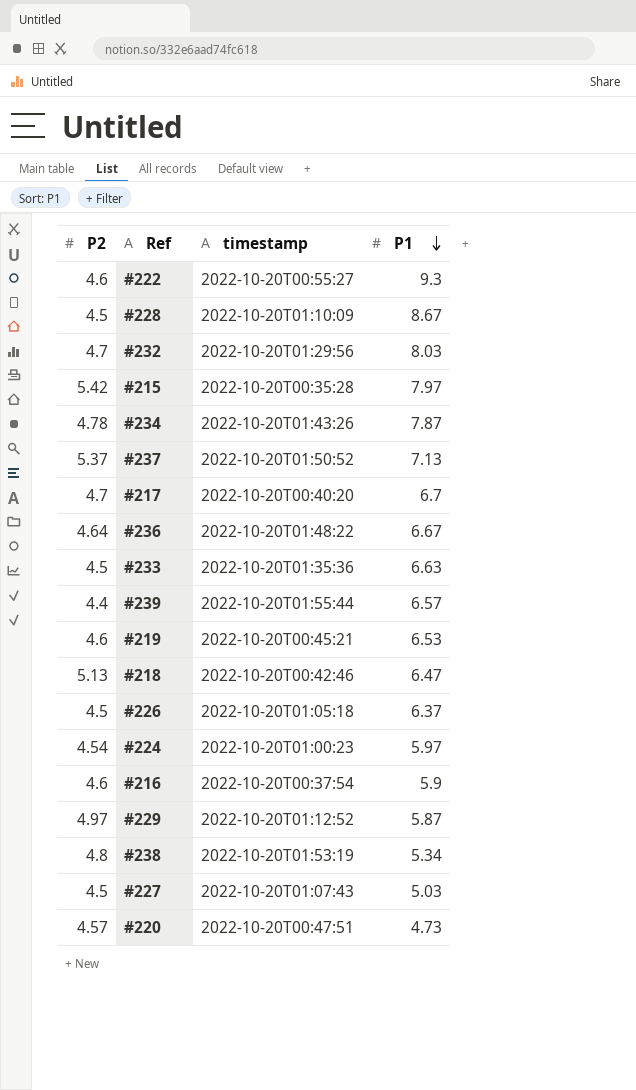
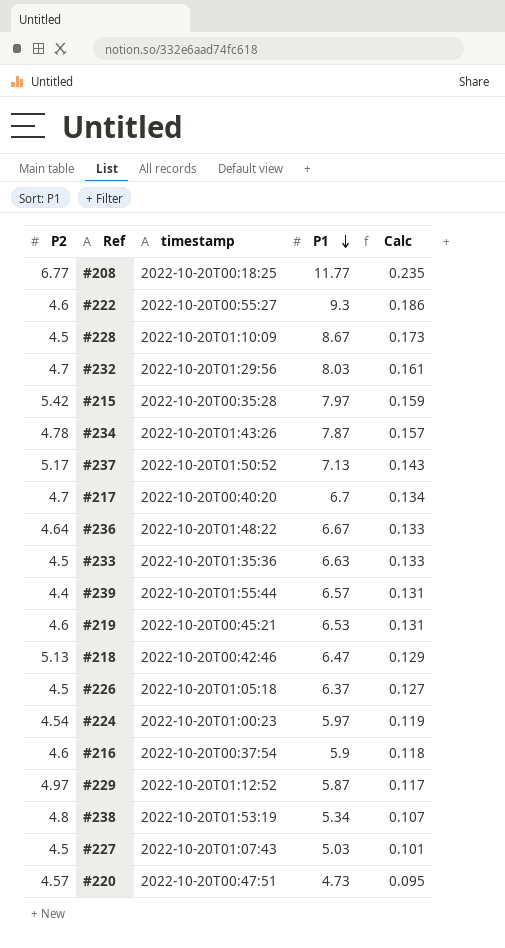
column Calc | formula: none -> [P1] * 0.02
row #208: none -> 6.77 | 2022-10-20T00:18:25 | 11.77 | 0.235
#237 | P2: 5.37 -> 5.17

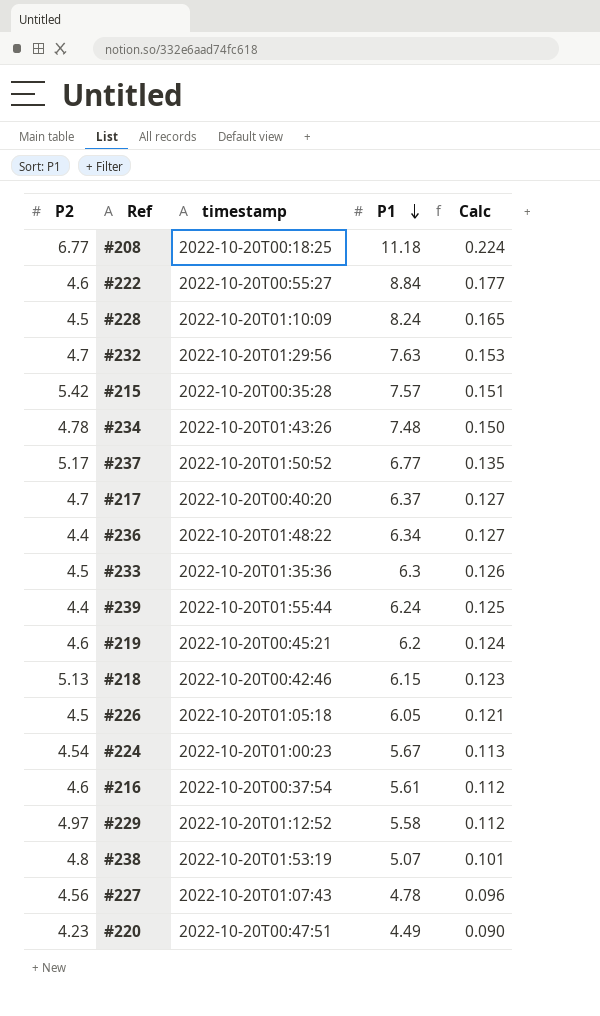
#208 | P1: 11.77 -> 11.18
#208 | Calc: 0.235 -> 0.224
#222 | P1: 9.3 -> 8.84
#222 | Calc: 0.186 -> 0.177
#228 | P1: 8.67 -> 8.24
#228 | Calc: 0.173 -> 0.165
#232 | P1: 8.03 -> 7.63
#232 | Calc: 0.161 -> 0.153
#215 | P1: 7.97 -> 7.57
#215 | Calc: 0.159 -> 0.151
#234 | P1: 7.87 -> 7.48
#234 | Calc: 0.157 -> 0.150
#237 | P1: 7.13 -> 6.77
#237 | Calc: 0.143 -> 0.135
#217 | P1: 6.7 -> 6.37
#217 | Calc: 0.134 -> 0.127
#236 | P2: 4.64 -> 4.4
#236 | P1: 6.67 -> 6.34
#236 | Calc: 0.133 -> 0.127
#233 | P1: 6.63 -> 6.3
#233 | Calc: 0.133 -> 0.126
#239 | P1: 6.57 -> 6.24
#239 | Calc: 0.131 -> 0.125
#219 | P1: 6.53 -> 6.2
#219 | Calc: 0.131 -> 0.124
#218 | P1: 6.47 -> 6.15
#218 | Calc: 0.129 -> 0.123
#226 | P1: 6.37 -> 6.05
#226 | Calc: 0.127 -> 0.121
#224 | P1: 5.97 -> 5.67
#224 | Calc: 0.119 -> 0.113
#216 | P1: 5.9 -> 5.61
#216 | Calc: 0.118 -> 0.112
#229 | P1: 5.87 -> 5.58
#229 | Calc: 0.117 -> 0.112
#238 | P1: 5.34 -> 5.07
#238 | Calc: 0.107 -> 0.101
#227 | P2: 4.5 -> 4.56
#227 | P1: 5.03 -> 4.78
#227 | Calc: 0.101 -> 0.096
#220 | P2: 4.57 -> 4.23
#220 | P1: 4.73 -> 4.49
#220 | Calc: 0.095 -> 0.090

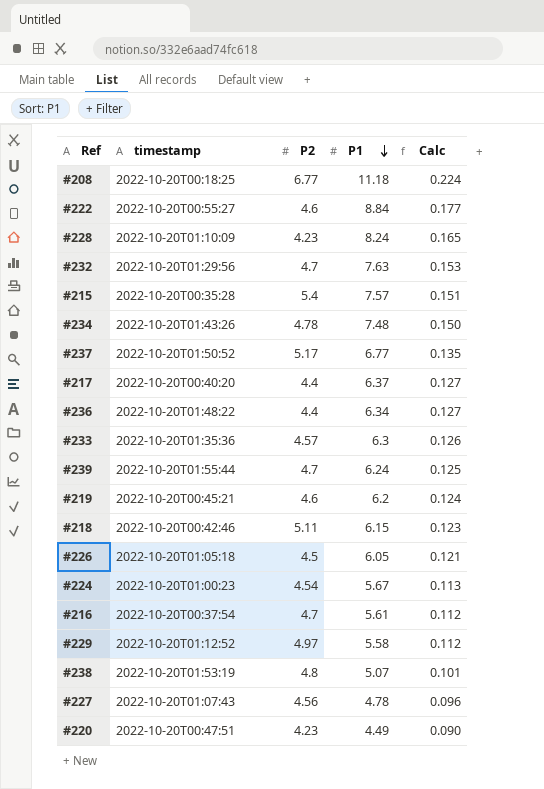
column P2 | position: 1 -> 3
#228 | P2: 4.5 -> 4.23
#215 | P2: 5.42 -> 5.4
#217 | P2: 4.7 -> 4.4
#233 | P2: 4.5 -> 4.57
#239 | P2: 4.4 -> 4.7
#218 | P2: 5.13 -> 5.11
#216 | P2: 4.6 -> 4.7

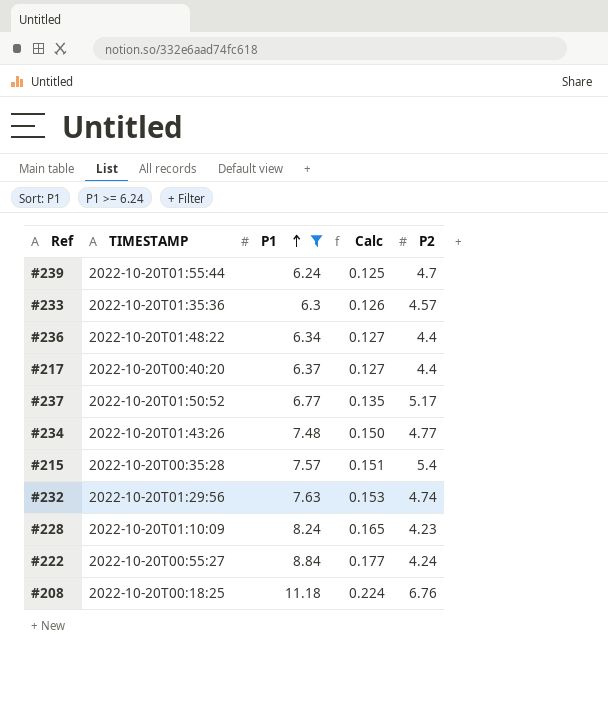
filter: none -> P1 >= 6.24
row order: P1 descending -> P1 ascending
column name: timestamp -> TIMESTAMP
column P2 | position: 3 -> 5
#234 | P2: 4.78 -> 4.77
#232 | P2: 4.7 -> 4.74
#222 | P2: 4.6 -> 4.24
#208 | P2: 6.77 -> 6.76

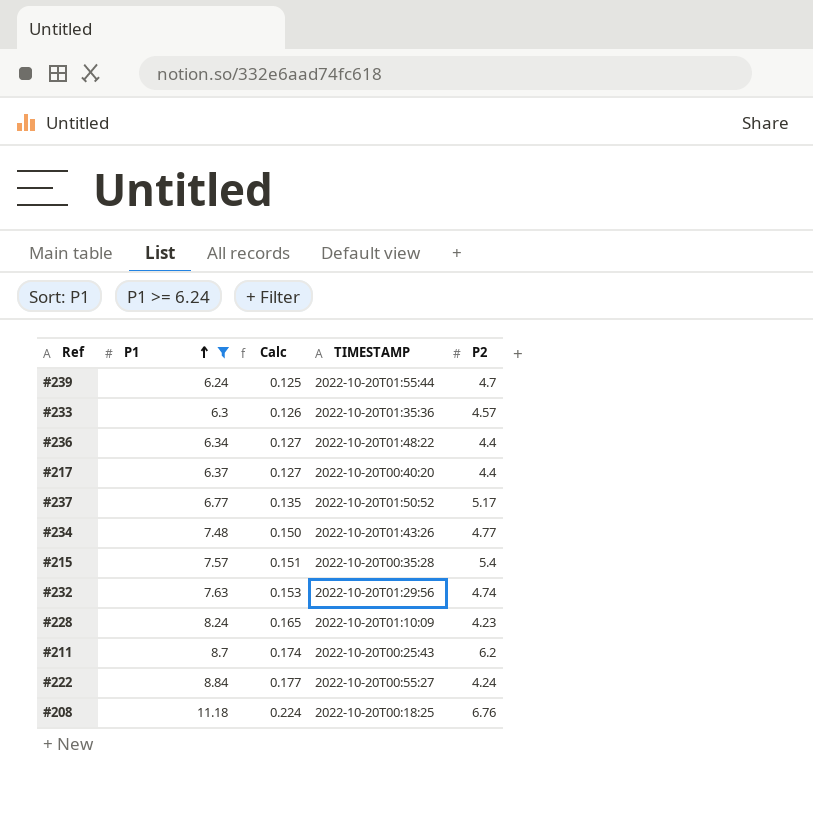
column TIMESTAMP | position: 2 -> 4
row #211: none -> 8.7 | 0.174 | 2022-10-20T00:25:43 | 6.2

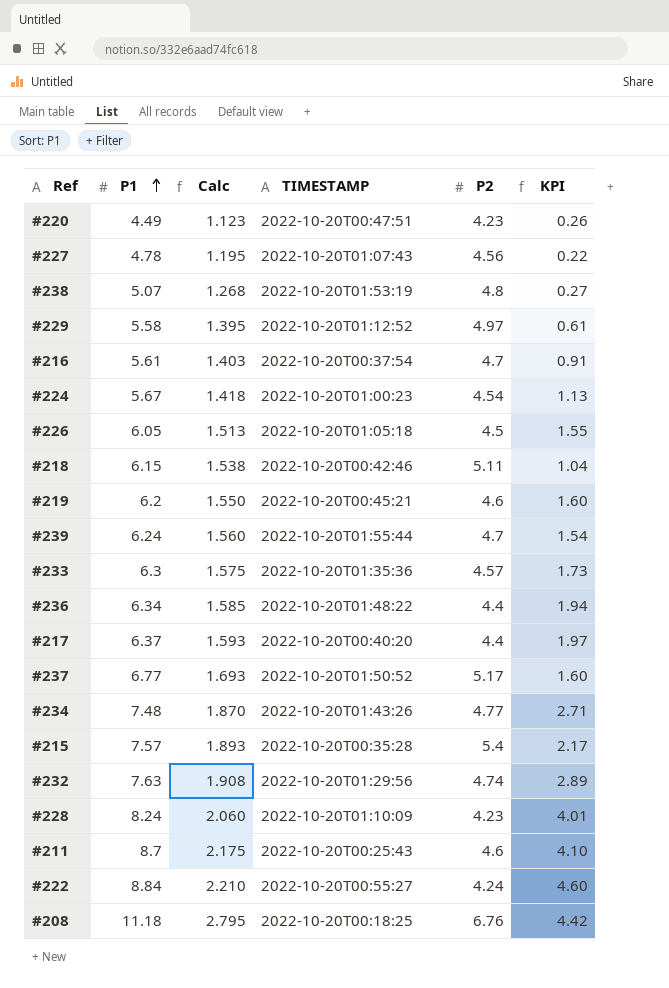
filter: P1 >= 6.24 -> none
column Calc | formula: [P1] * 0.02 -> [P1] * 0.25
column KPI | formula: none -> [P1] - [P2]
#211 | P2: 6.2 -> 4.6

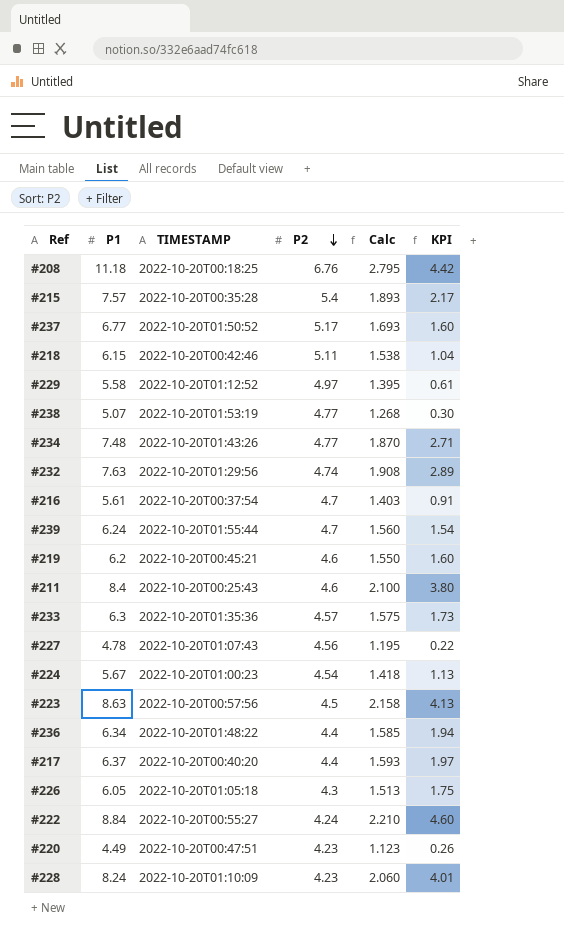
row order: P1 ascending -> P2 descending
column Calc | position: 3 -> 5
#238 | P2: 4.8 -> 4.77
#238 | KPI: 0.27 -> 0.30
#211 | P1: 8.7 -> 8.4
#211 | Calc: 2.175 -> 2.100
#211 | KPI: 4.10 -> 3.80
row #223: none -> 8.63 | 2022-10-20T00:57:56 | 4.5 | 2.158 | 4.13
#226 | P2: 4.5 -> 4.3
#226 | KPI: 1.55 -> 1.75

